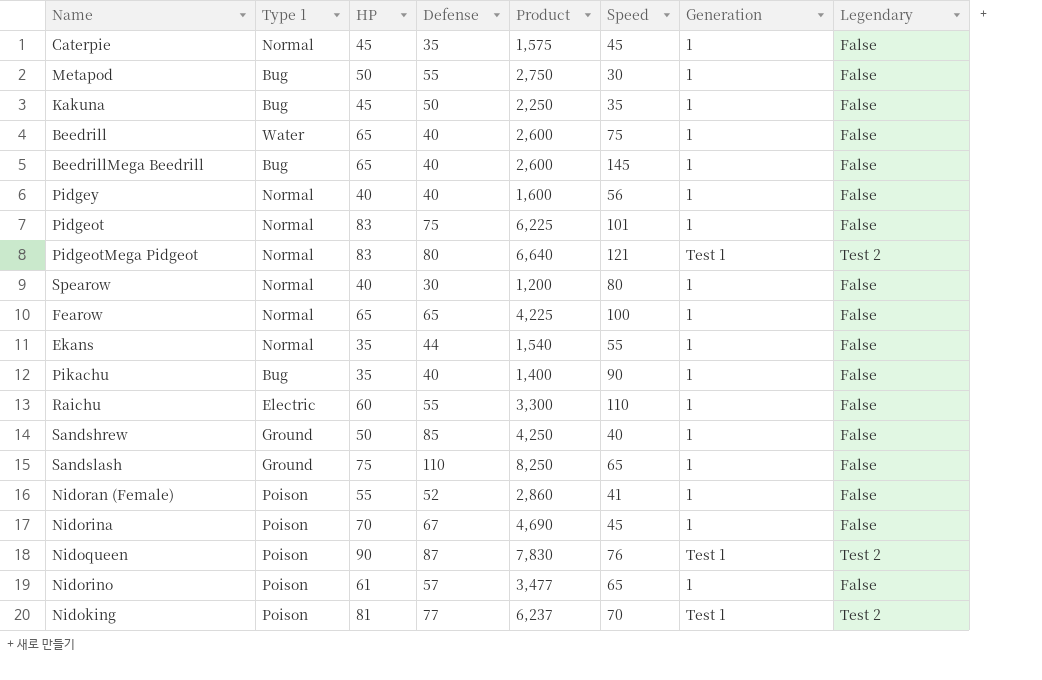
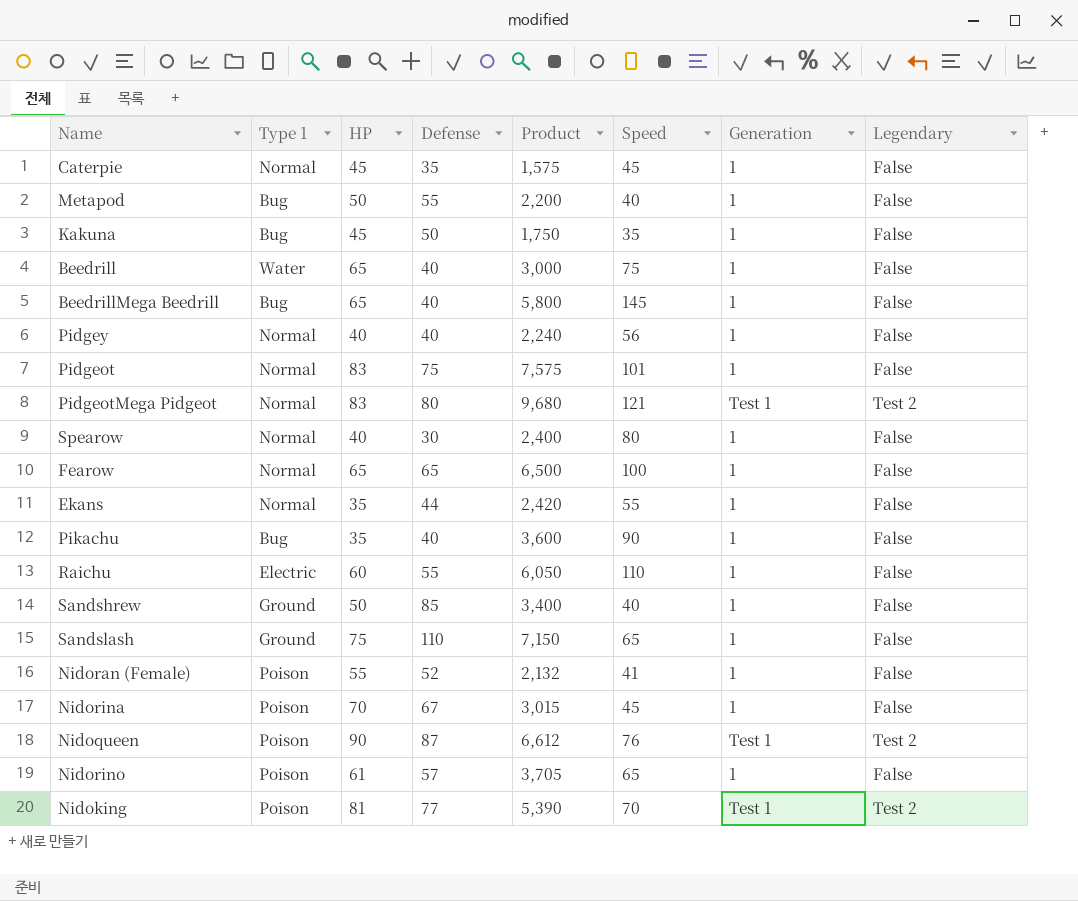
column Product | formula: [HP] * [Defense] -> [Defense] * [Speed]
Metapod | Speed: 30 -> 40

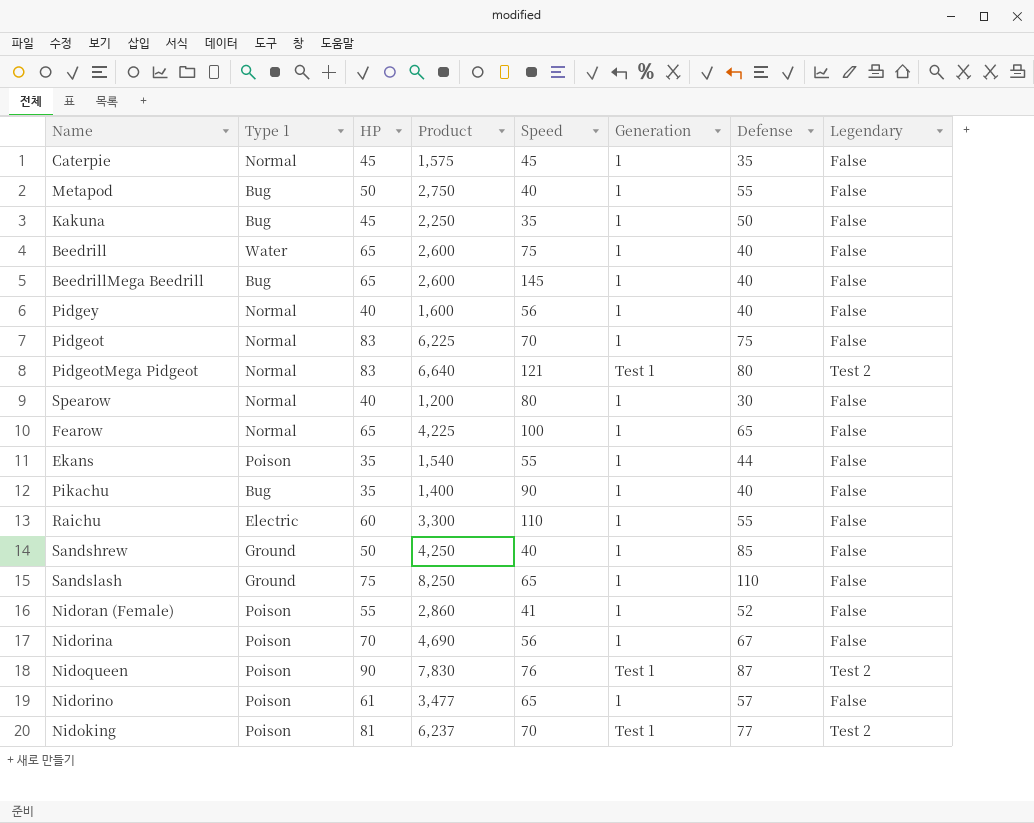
column Product | formula: [Defense] * [Speed] -> [HP] * [Defense]
column Defense | position: 4 -> 7
Pidgeot | Speed: 101 -> 70
Ekans | Type 1: Normal -> Poison
Nidorina | Speed: 45 -> 56

